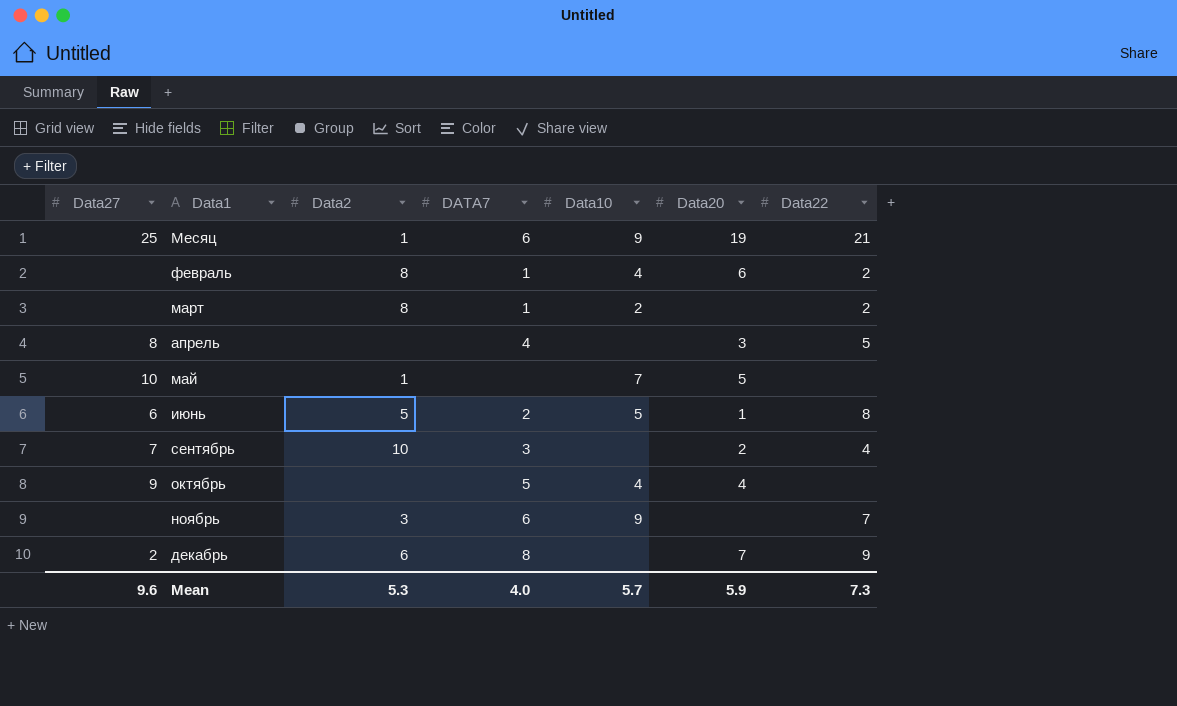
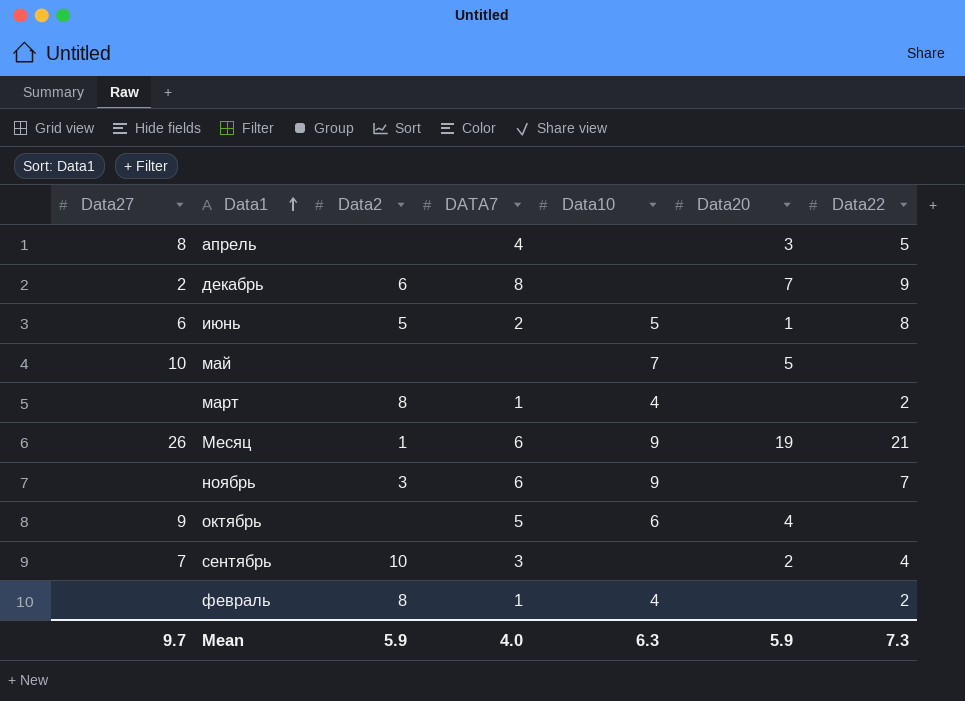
row order: none -> Data1 ascending
май | Data2: 1 -> none
март | Data10: 2 -> 4
Месяц | Data27: 25 -> 26
октябрь | Data10: 4 -> 6
февраль | Data20: 6 -> none
Mean | Data27: 9.6 -> 9.7
Mean | Data2: 5.3 -> 5.9
Mean | Data10: 5.7 -> 6.3

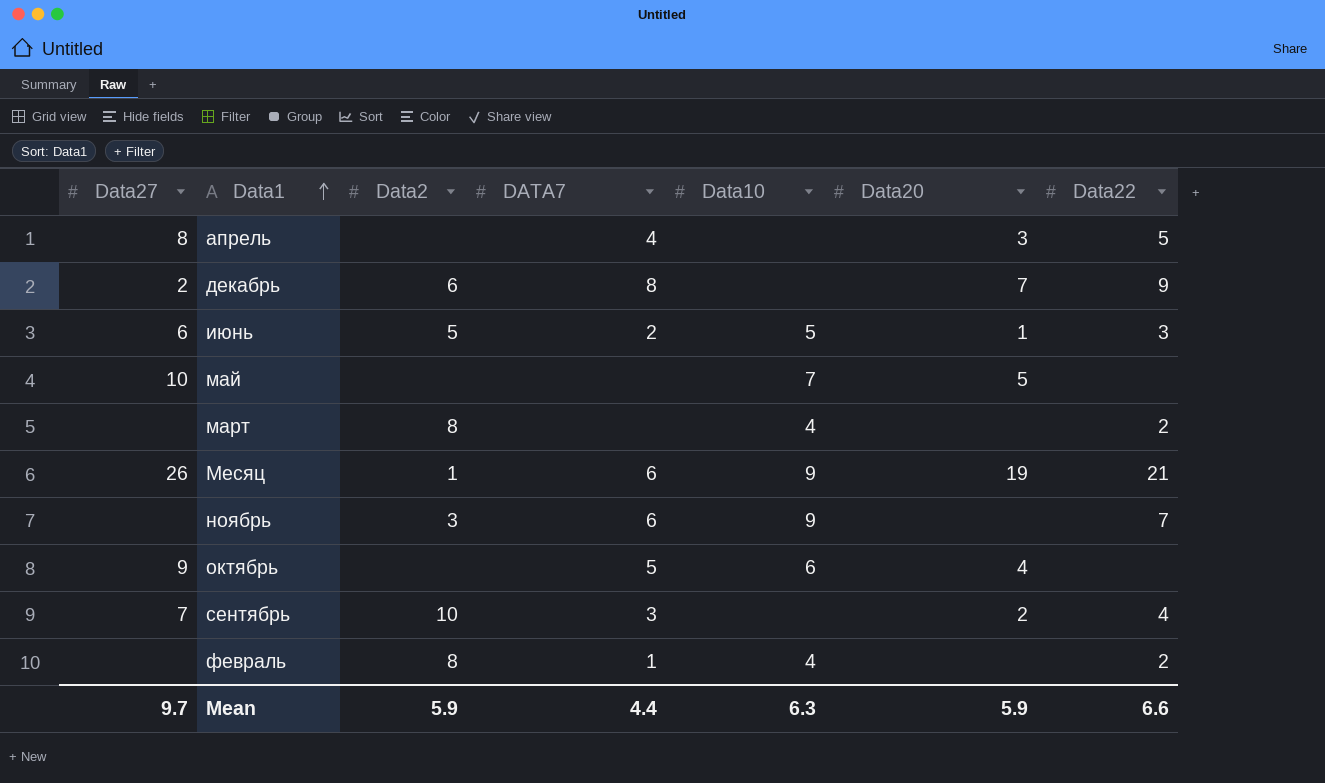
июнь | Data22: 8 -> 3
март | DATA7: 1 -> none
Mean | DATA7: 4.0 -> 4.4
Mean | Data22: 7.3 -> 6.6

